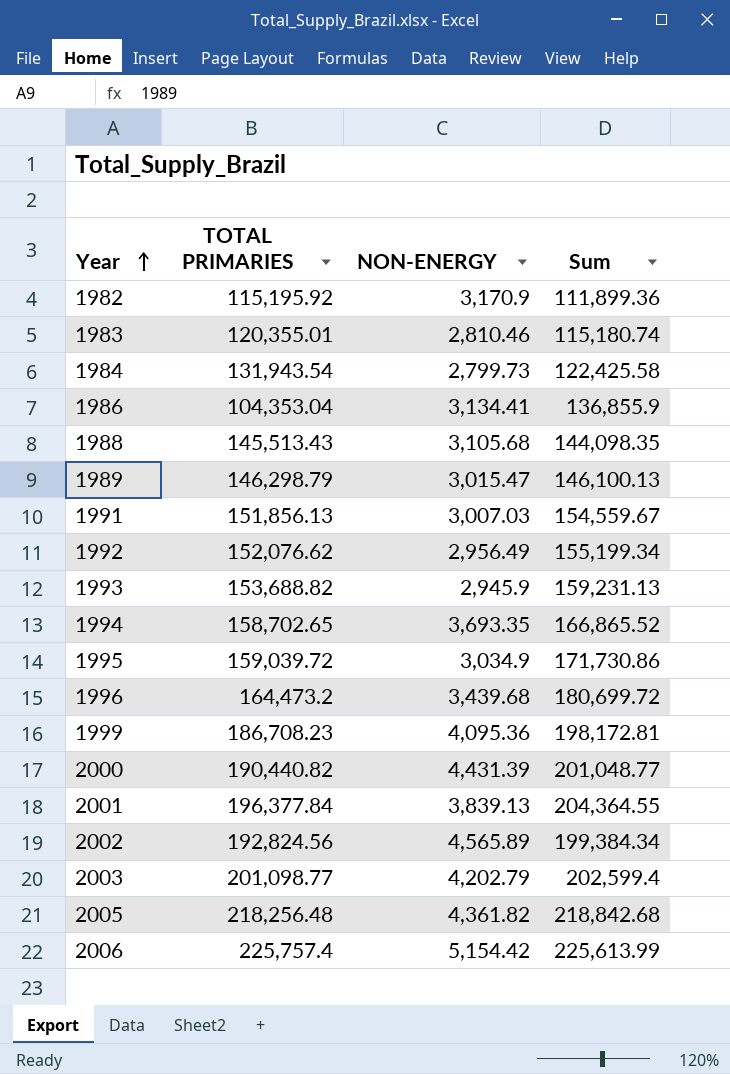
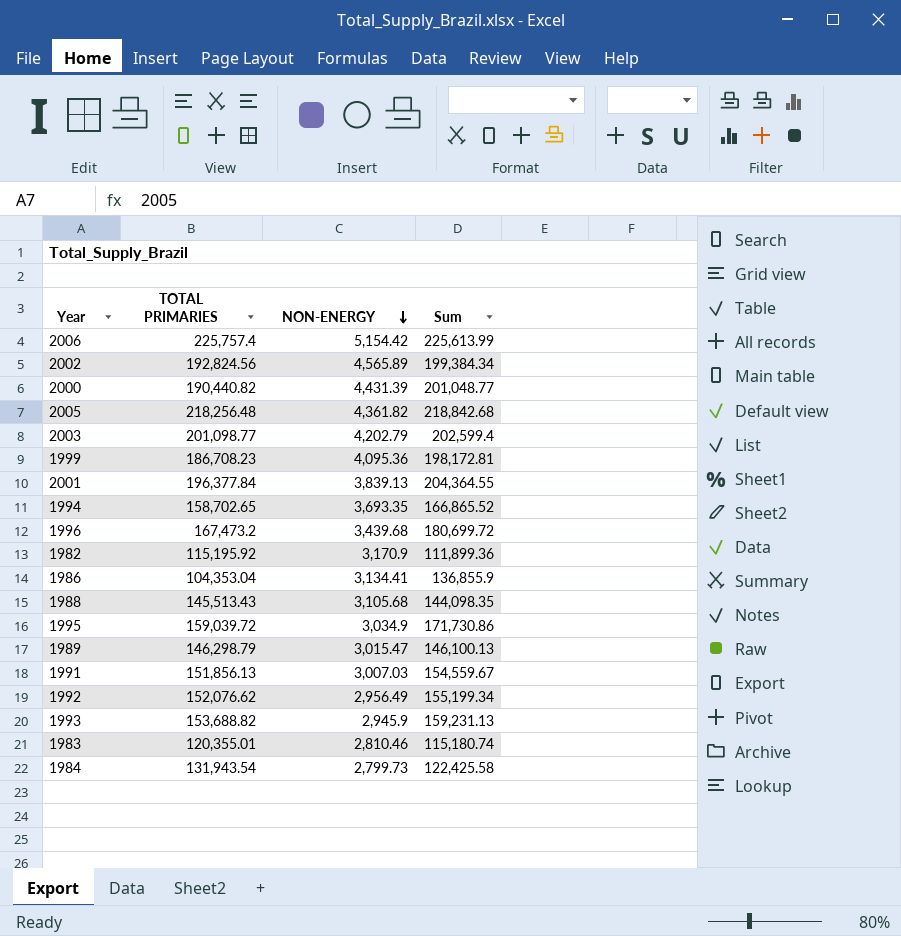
row order: Year ascending -> NON-ENERGY descending
1996 | TOTAL PRIMARIES: 164,473.2 -> 167,473.2

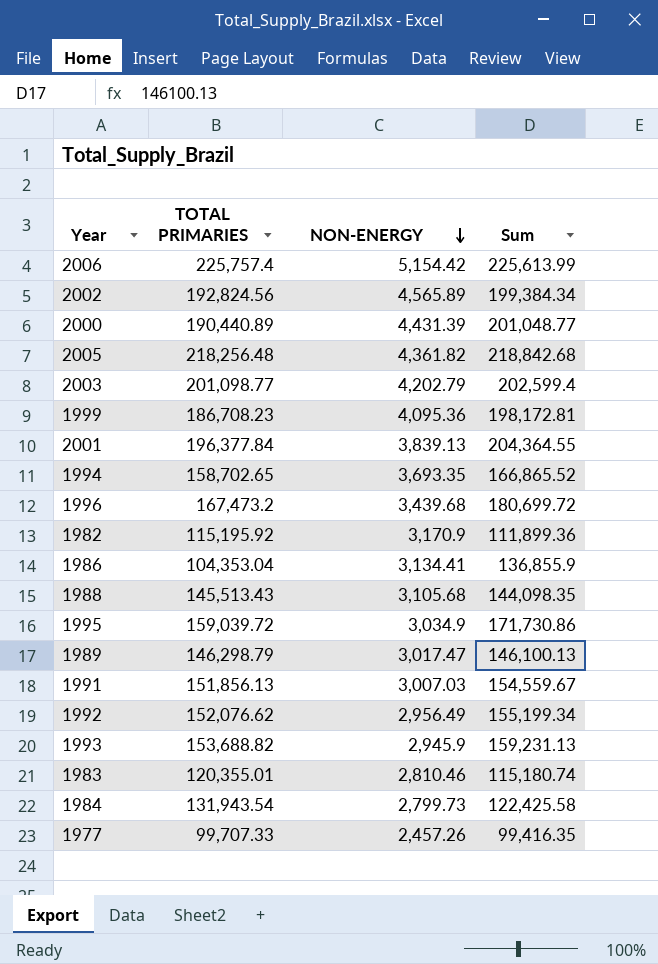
2000 | TOTAL PRIMARIES: 190,440.82 -> 190,440.89
1989 | NON-ENERGY: 3,015.47 -> 3,017.47
row 1977: none -> 99,707.33 | 2,457.26 | 99,416.35

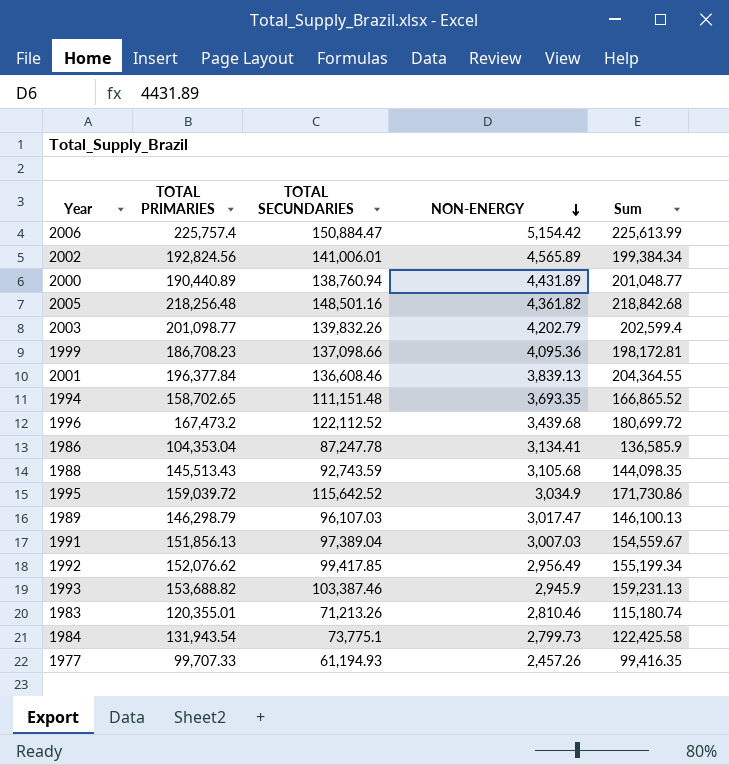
column TOTAL SECUNDARIES | position: none -> 3
row 1982: 115,195.92 | 3,170.9 | 111,899.36 -> none
2000 | NON-ENERGY: 4,431.39 -> 4,431.89
1986 | Sum: 136,855.9 -> 136,585.9

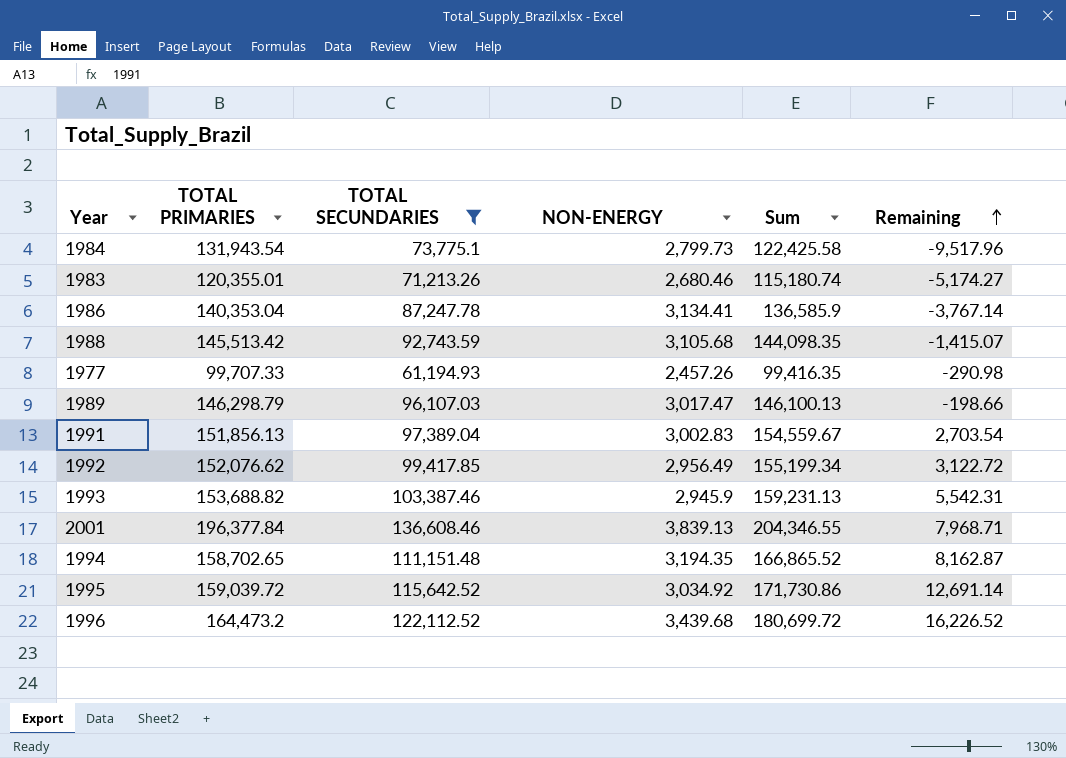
filter: none -> TOTAL SECUNDARIES <= 136,608.46
row order: NON-ENERGY descending -> Remaining ascending
column Remaining | formula: none -> [Sum] - [TOTAL PRIMARIES]
1983 | NON-ENERGY: 2,810.46 -> 2,680.46
1986 | TOTAL PRIMARIES: 104,353.04 -> 140,353.04
1988 | TOTAL PRIMARIES: 145,513.43 -> 145,513.42
1991 | NON-ENERGY: 3,007.03 -> 3,002.83
2001 | Sum: 204,364.55 -> 204,346.55
1994 | NON-ENERGY: 3,693.35 -> 3,194.35
1995 | NON-ENERGY: 3,034.9 -> 3,034.92
1996 | TOTAL PRIMARIES: 167,473.2 -> 164,473.2

